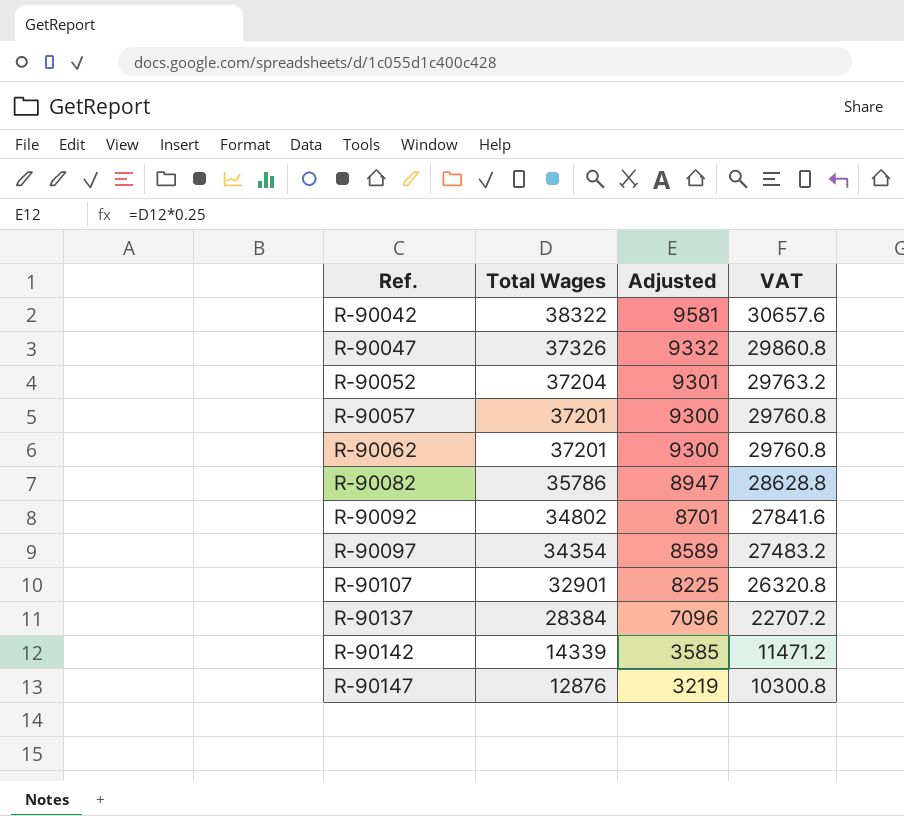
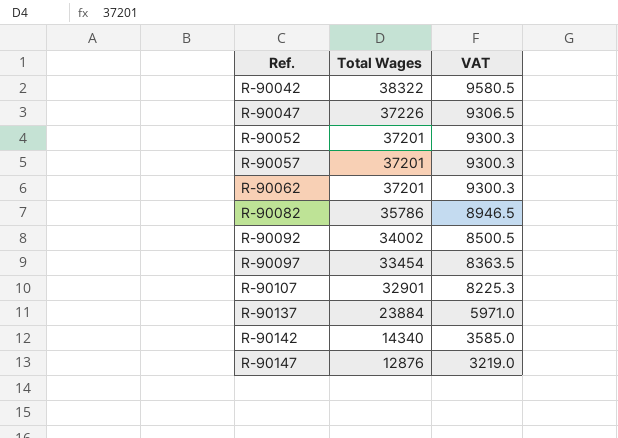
column Adjusted | formula: [Total Wages] * 0.25 -> none
column VAT | formula: [Total Wages] * 0.8 -> [Total Wages] * 0.25
R-90047 | Total Wages: 37326 -> 37226
R-90052 | Total Wages: 37204 -> 37201
R-90092 | Total Wages: 34802 -> 34002
R-90097 | Total Wages: 34354 -> 33454
R-90137 | Total Wages: 28384 -> 23884
R-90142 | Total Wages: 14339 -> 14340

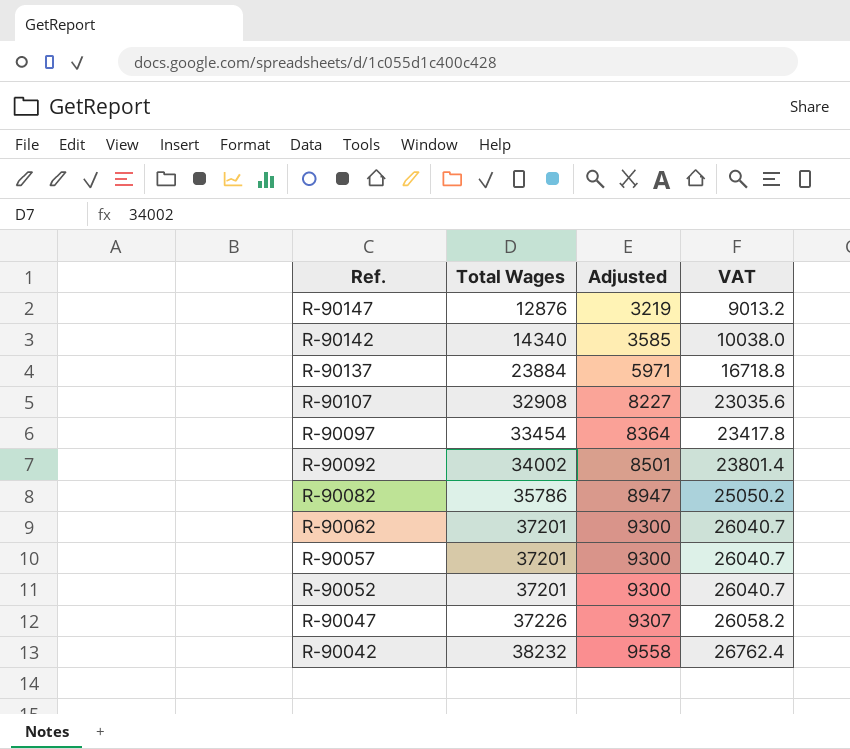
row order: Ref. ascending -> Ref. descending
column Adjusted | formula: none -> [Total Wages] * 0.25
column VAT | formula: [Total Wages] * 0.25 -> [Total Wages] * 0.7
R-90107 | Total Wages: 32901 -> 32908
R-90042 | Total Wages: 38322 -> 38232

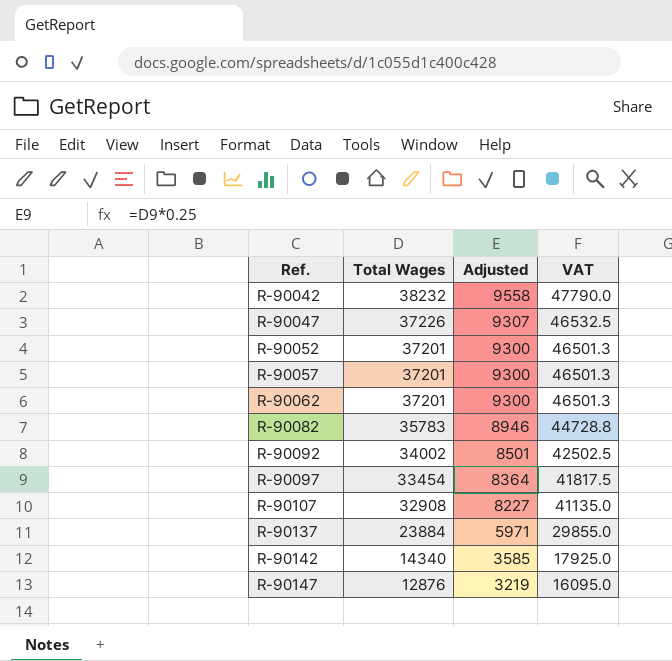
row order: Ref. descending -> Ref. ascending
column VAT | formula: [Total Wages] * 0.7 -> [Total Wages] * 1.25
R-90082 | Total Wages: 35786 -> 35783
R-90082 | Adjusted: 8947 -> 8946

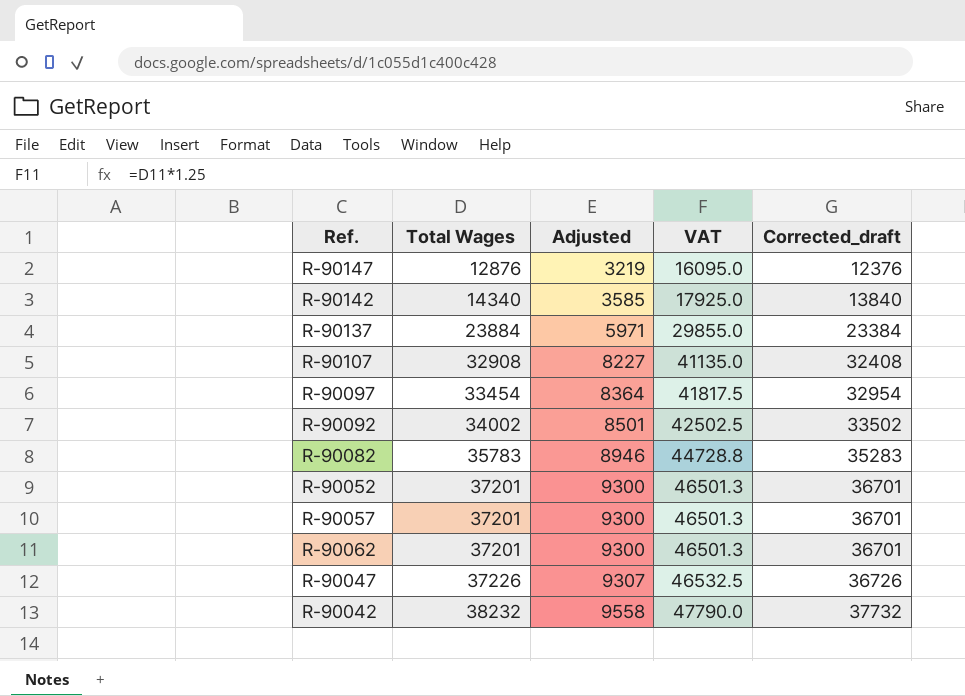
row order: Ref. ascending -> Total Wages ascending
column Corrected_draft | formula: none -> [Total Wages] - 500

